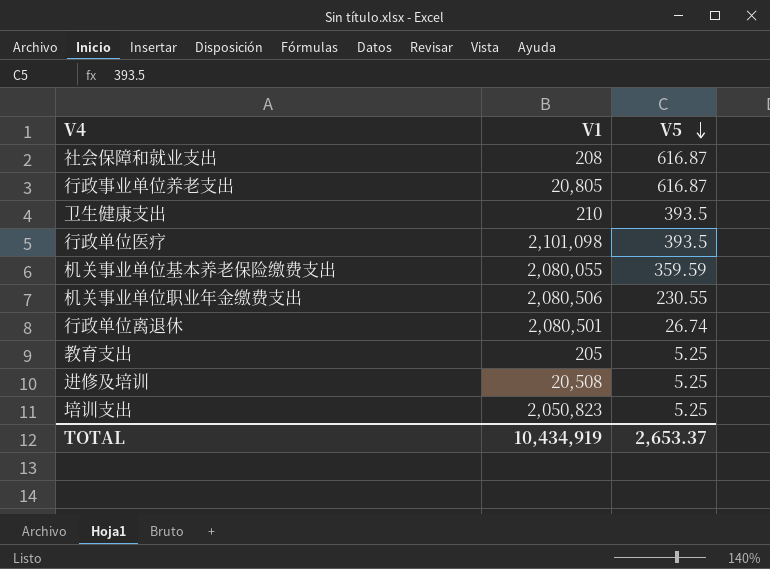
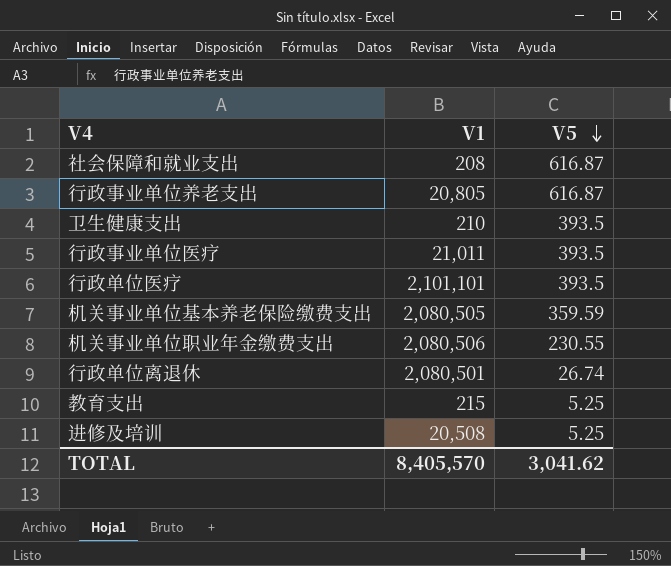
row 培训支出: 2,050,823 | 5.25 -> none
row 行政事业单位医疗: none -> 21,011 | 393.5
行政单位医疗 | V1: 2,101,098 -> 2,101,101
机关事业单位基本养老保险缴费支出 | V1: 2,080,055 -> 2,080,505
教育支出 | V1: 205 -> 215
TOTAL | V1: 10,434,919 -> 8,405,570
TOTAL | V5: 2,653.37 -> 3,041.62

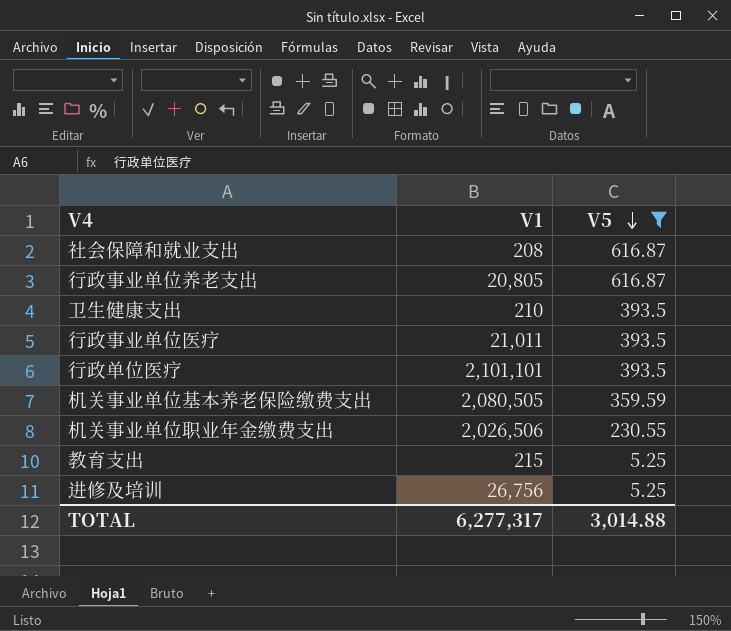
filter: none -> V5 != 26.74
机关事业单位职业年金缴费支出 | V1: 2,080,506 -> 2,026,506
进修及培训 | V1: 20,508 -> 26,756
TOTAL | V1: 8,405,570 -> 6,277,317
TOTAL | V5: 3,041.62 -> 3,014.88

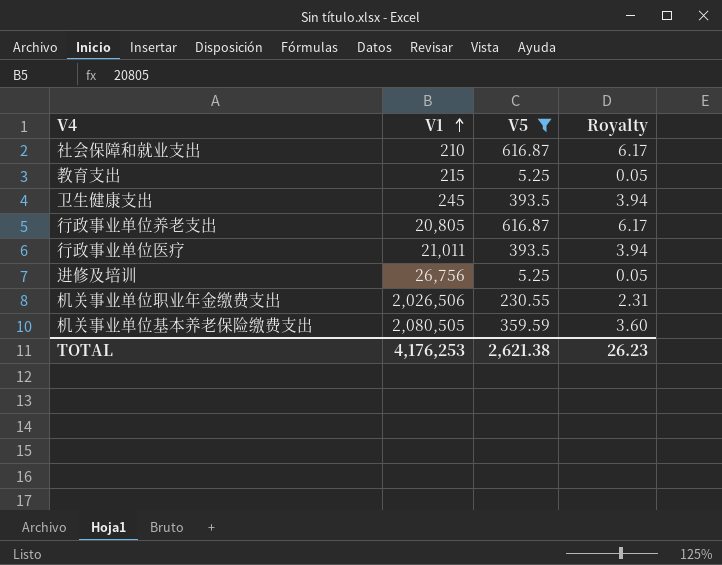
row order: V5 descending -> V1 ascending
column Royalty | formula: none -> [V5] * 0.01
row 行政单位医疗: 2,101,101 | 393.5 -> none
社会保障和就业支出 | V1: 208 -> 210
卫生健康支出 | V1: 210 -> 245
TOTAL | V1: 6,277,317 -> 4,176,253
TOTAL | V5: 3,014.88 -> 2,621.38

